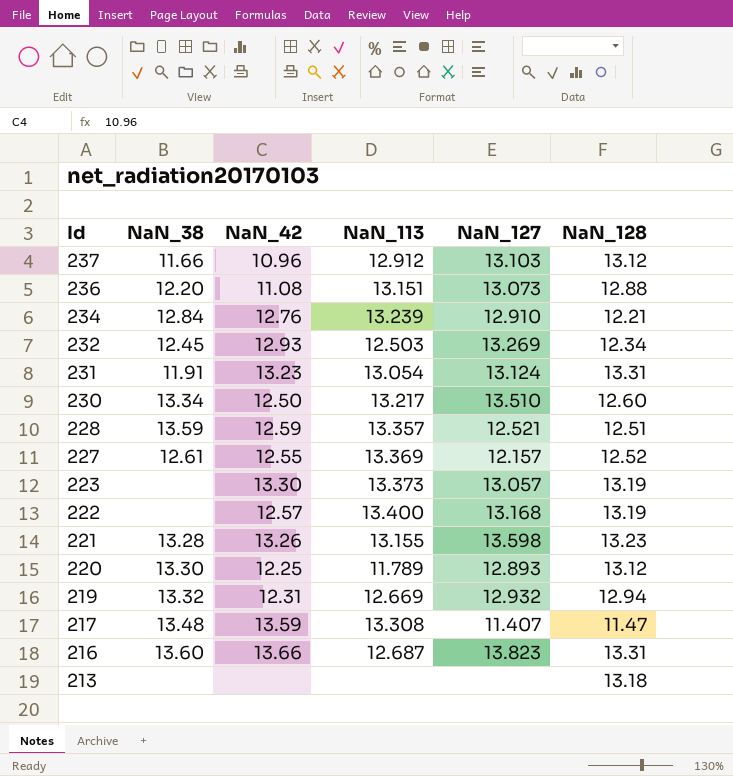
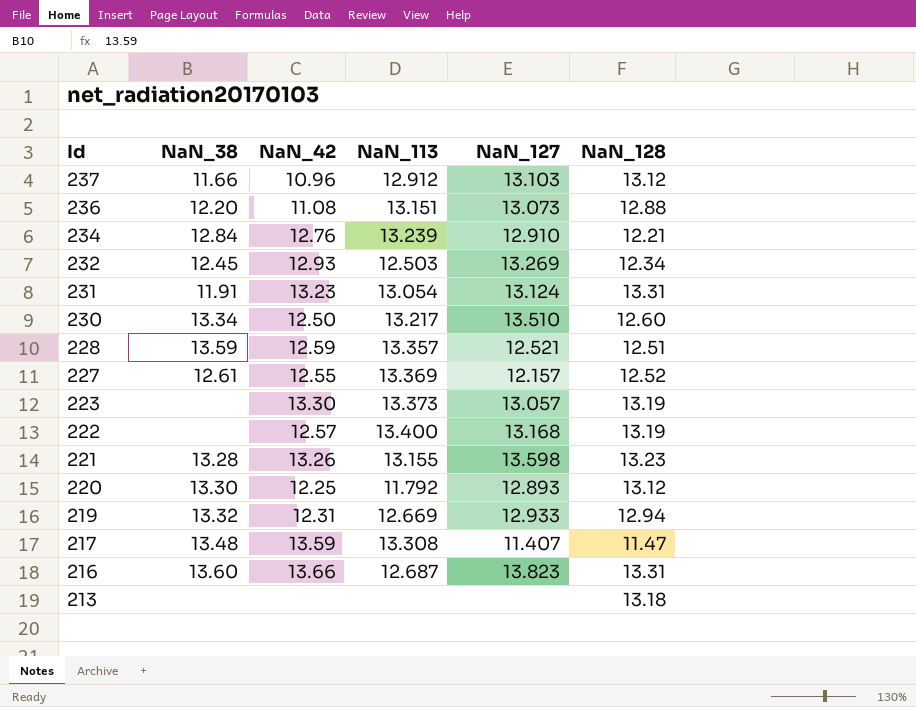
220 | NaN_113: 11.789 -> 11.792
219 | NaN_127: 12.932 -> 12.933

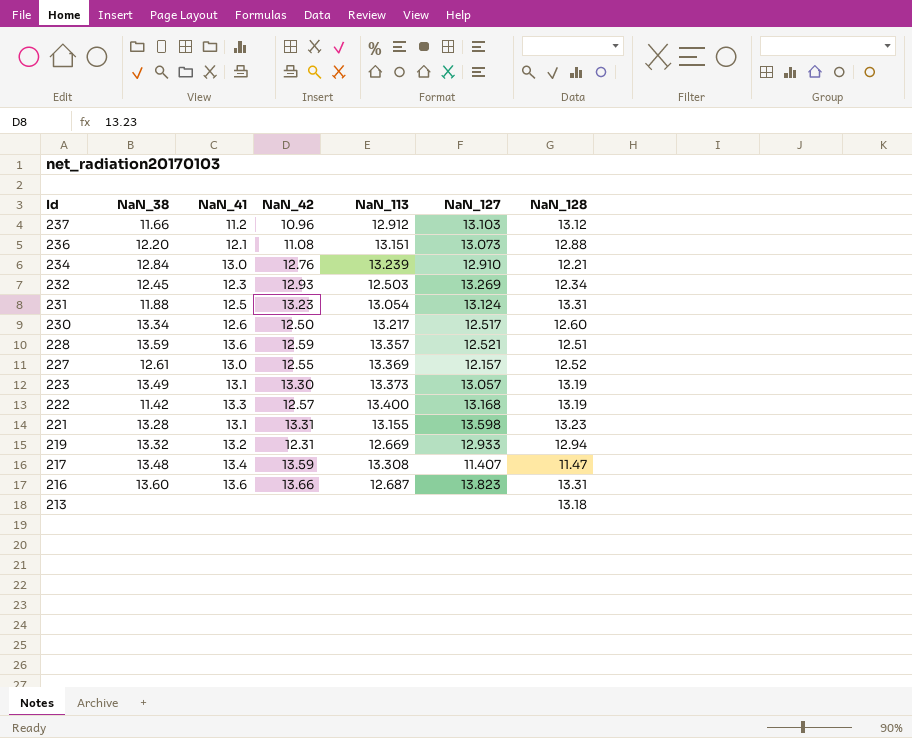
column NaN_41 | position: none -> 3
row 220: 13.30 | 12.25 | 11.792 | 12.893 | 13.12 -> none
231 | NaN_38: 11.91 -> 11.88
230 | NaN_127: 13.510 -> 12.517
223 | NaN_38: none -> 13.49
222 | NaN_38: none -> 11.42
221 | NaN_42: 13.26 -> 13.31

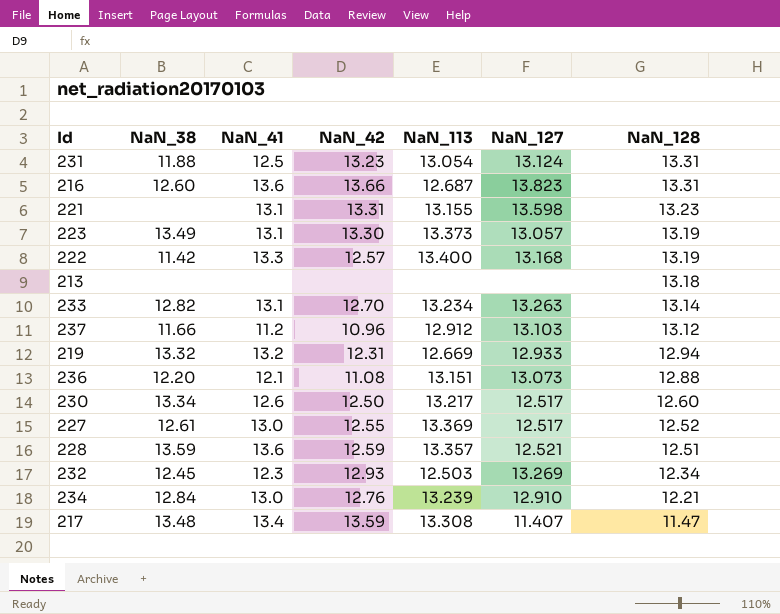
row order: Id descending -> NaN_128 descending
216 | NaN_38: 13.60 -> 12.60
221 | NaN_38: 13.28 -> none
row 233: none -> 12.82 | 13.1 | 12.70 | 13.234 | 13.263 | 13.14
227 | NaN_127: 12.157 -> 12.517

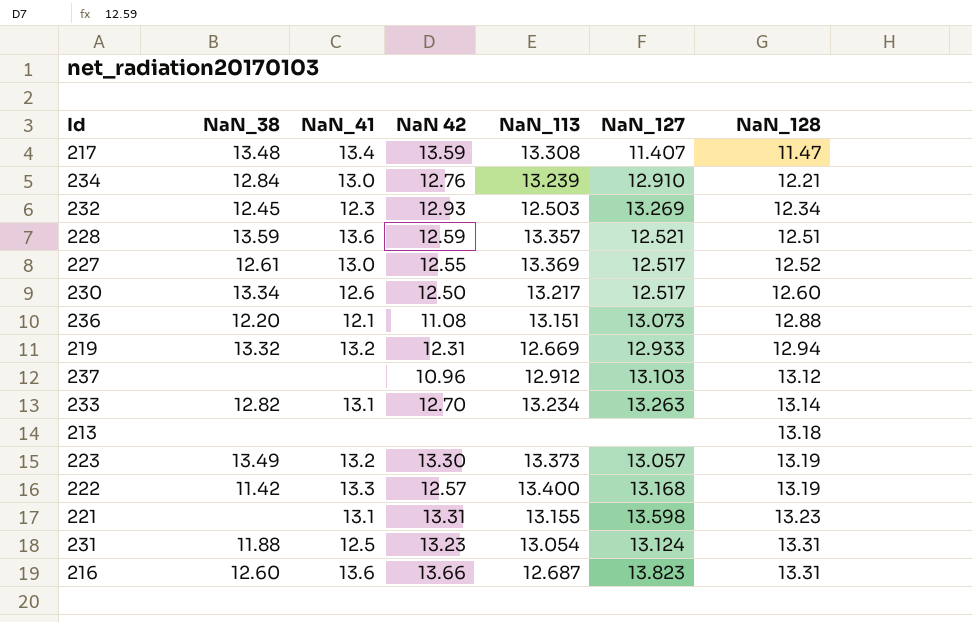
row order: NaN_128 descending -> NaN_128 ascending
column name: NaN_42 -> NaN 42
237 | NaN_38: 11.66 -> none
237 | NaN_41: 11.2 -> none
223 | NaN_41: 13.1 -> 13.2

